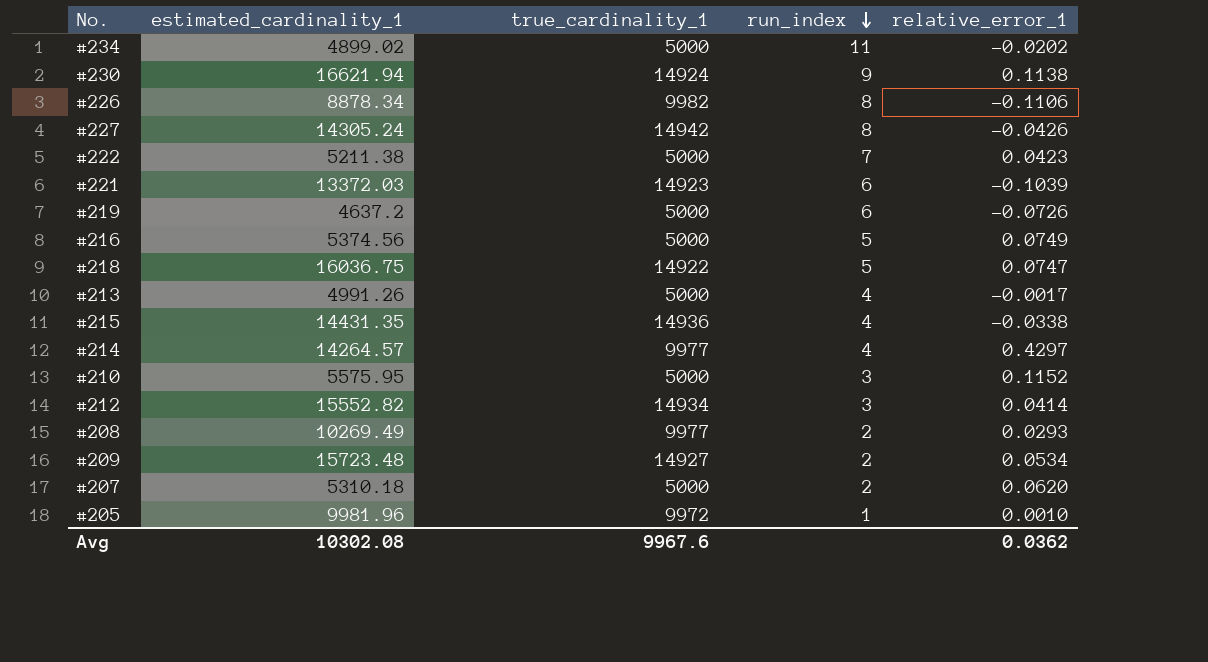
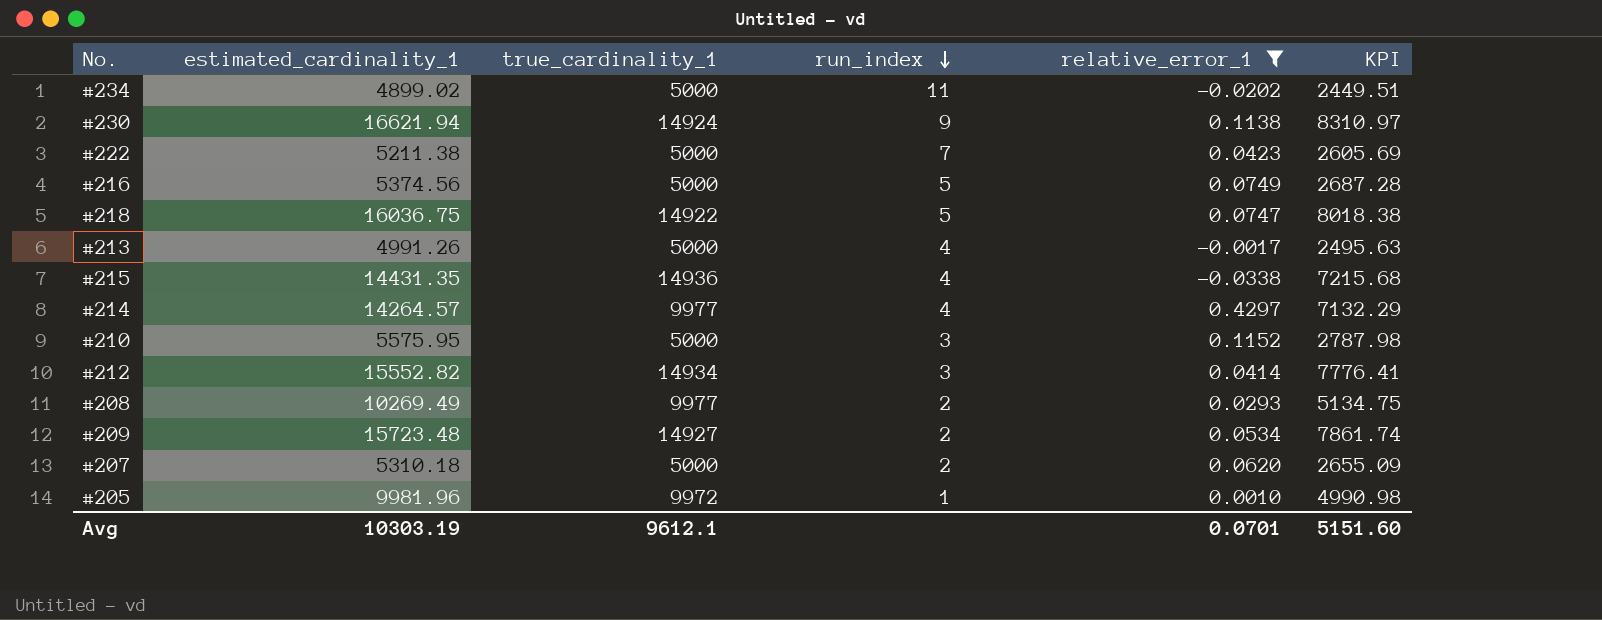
filter: none -> relative_error_1 >= -0.0338
column KPI | formula: none -> [estimated_cardinality_1] * 0.5
Avg | estimated_cardinality_1: 10302.08 -> 10303.19
Avg | true_cardinality_1: 9967.6 -> 9612.1
Avg | relative_error_1: 0.0362 -> 0.0701

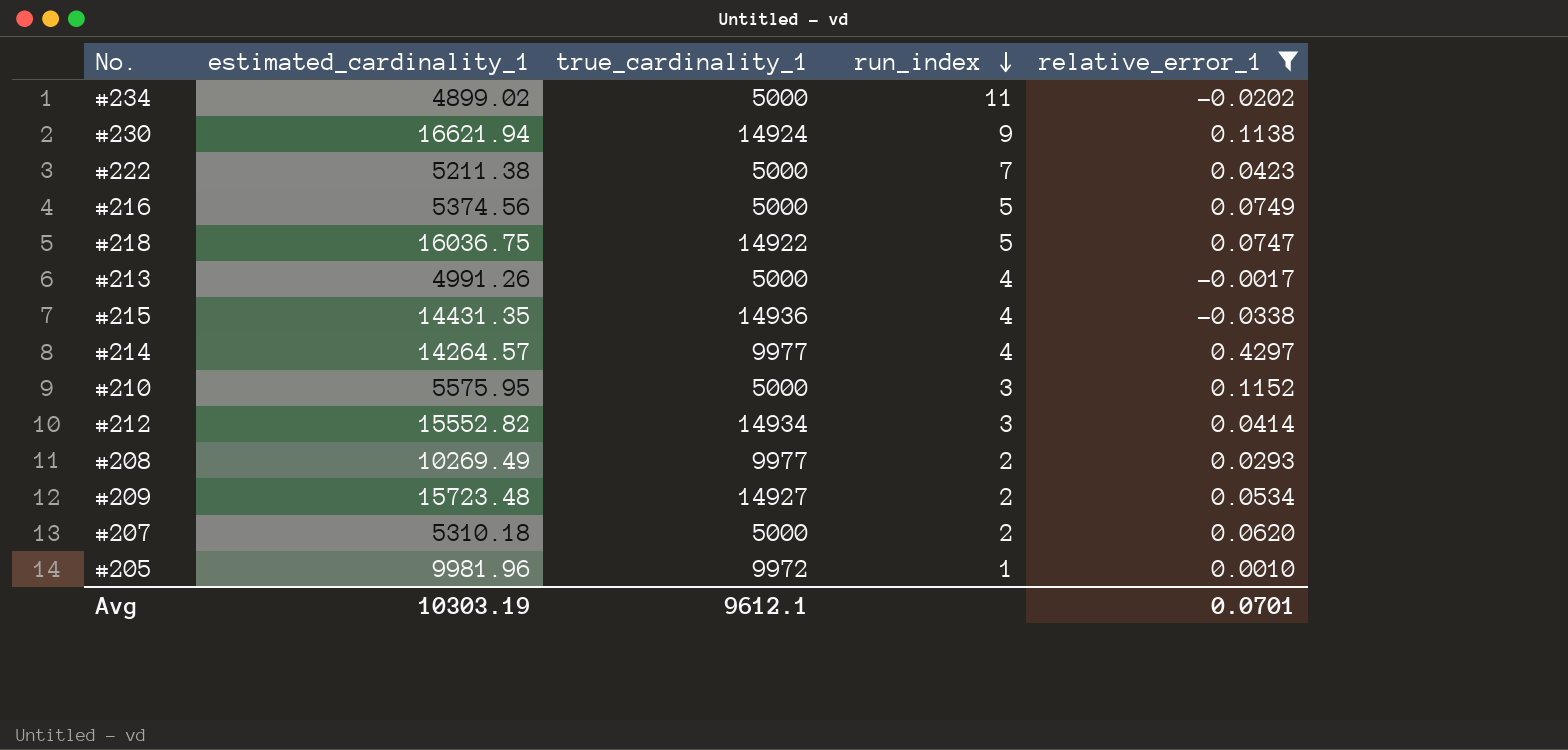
column KPI | formula: [estimated_cardinality_1] * 0.5 -> none

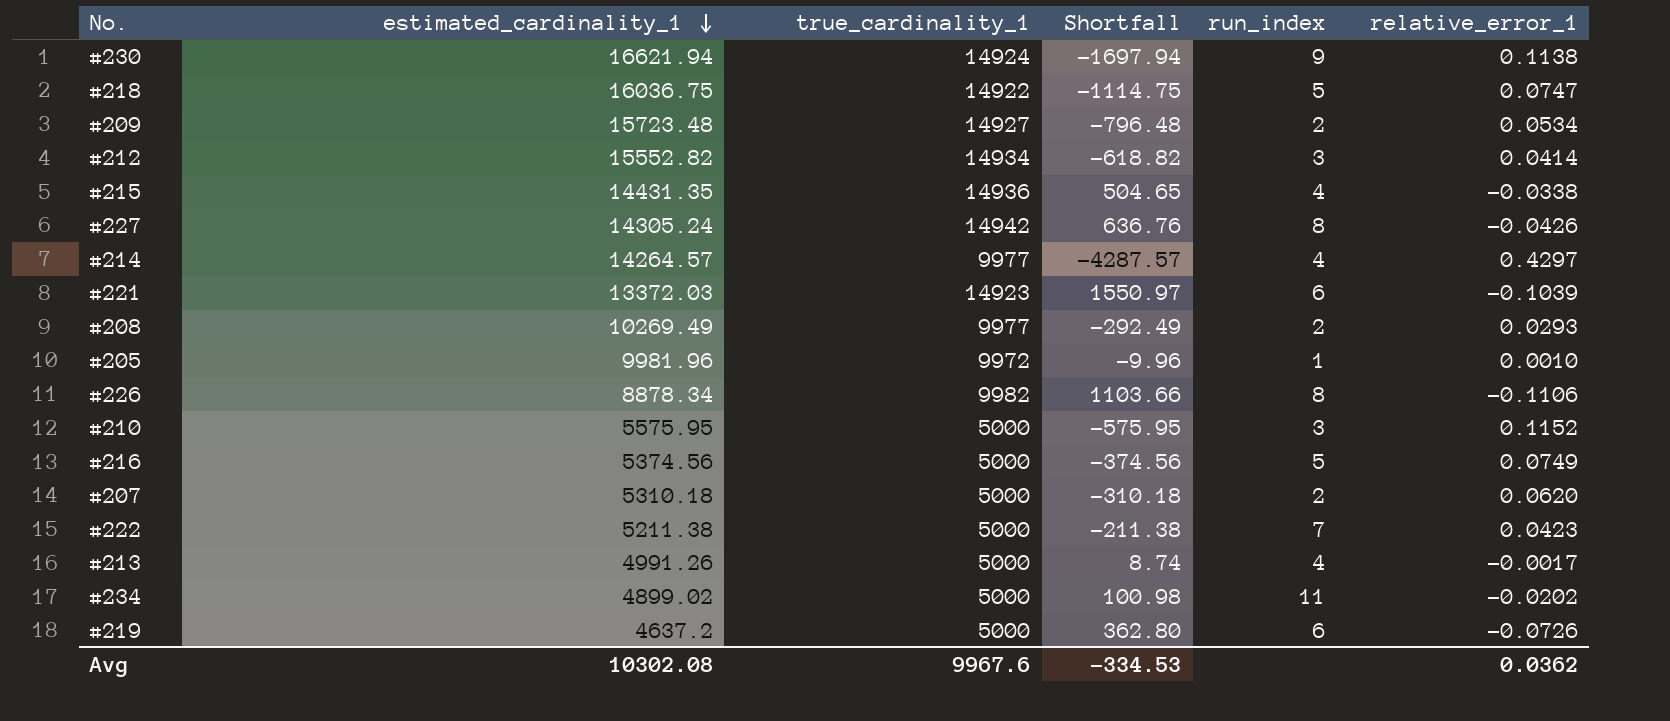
filter: relative_error_1 >= -0.0338 -> none
row order: run_index descending -> estimated_cardinality_1 descending
column Shortfall | formula: none -> [true_cardinality_1] - [estimated_cardinality_1]
Avg | estimated_cardinality_1: 10303.19 -> 10302.08
Avg | true_cardinality_1: 9612.1 -> 9967.6
Avg | relative_error_1: 0.0701 -> 0.0362

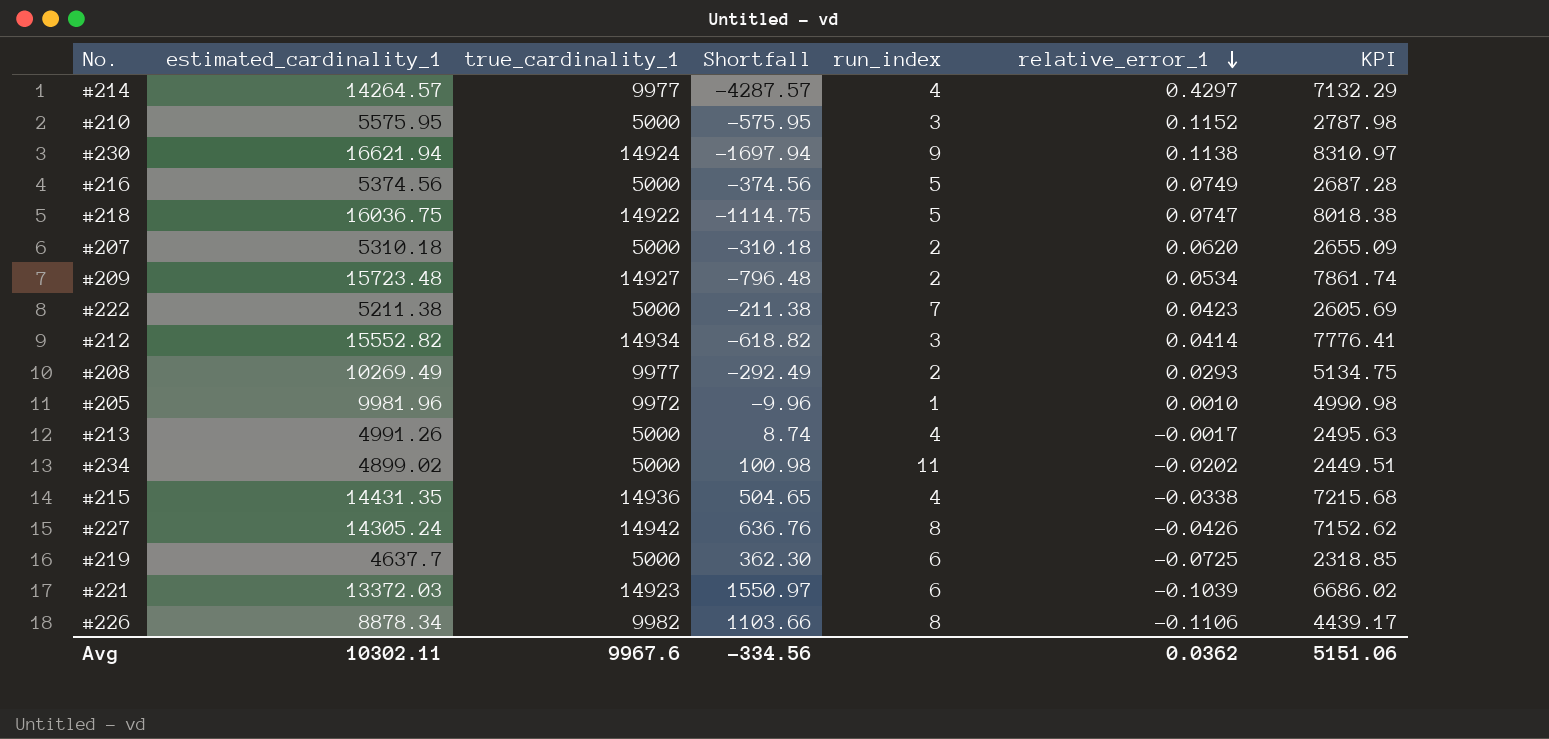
row order: estimated_cardinality_1 descending -> relative_error_1 descending
column KPI | formula: none -> [estimated_cardinality_1] * 0.5
#219 | estimated_cardinality_1: 4637.2 -> 4637.7
#219 | Shortfall: 362.80 -> 362.30
#219 | relative_error_1: -0.0726 -> -0.0725
Avg | estimated_cardinality_1: 10302.08 -> 10302.11
Avg | Shortfall: -334.53 -> -334.56

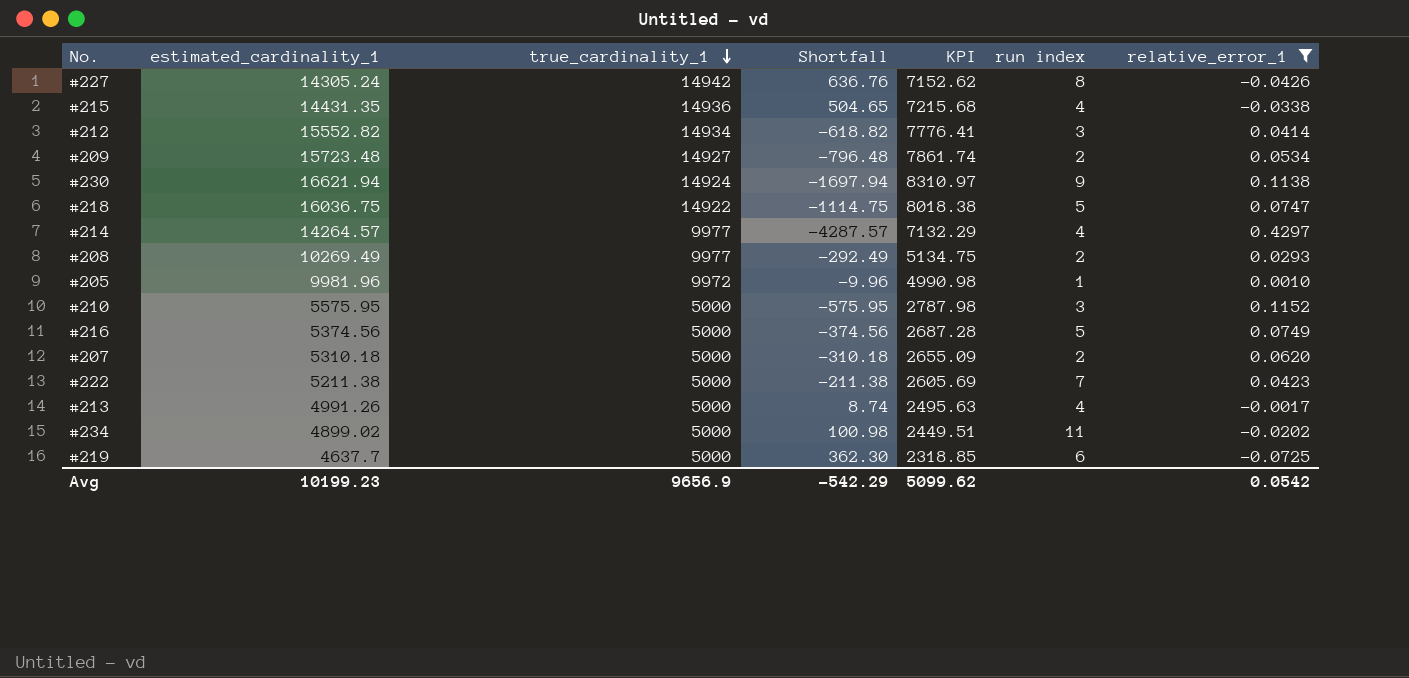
filter: none -> relative_error_1 >= -0.0725
row order: relative_error_1 descending -> true_cardinality_1 descending
column KPI | position: 7 -> 5
column name: run_index -> run index
Avg | estimated_cardinality_1: 10302.11 -> 10199.23
Avg | true_cardinality_1: 9967.6 -> 9656.9
Avg | Shortfall: -334.56 -> -542.29
Avg | KPI: 5151.06 -> 5099.62
Avg | relative_error_1: 0.0362 -> 0.0542

